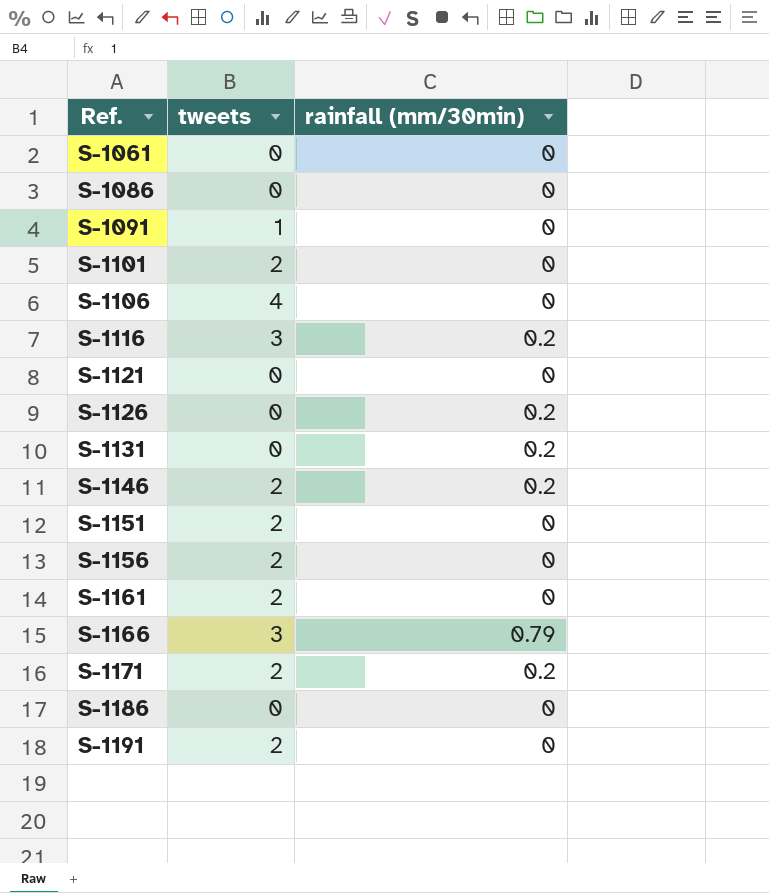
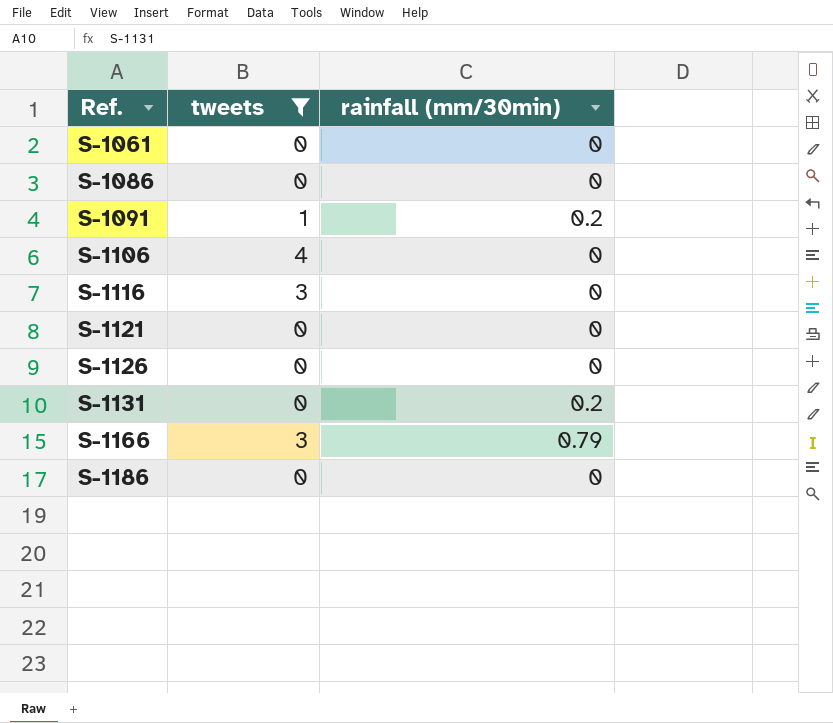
filter: none -> tweets != 2
S-1091 | rainfall (mm/30min): 0 -> 0.2
S-1116 | rainfall (mm/30min): 0.2 -> 0
S-1126 | rainfall (mm/30min): 0.2 -> 0

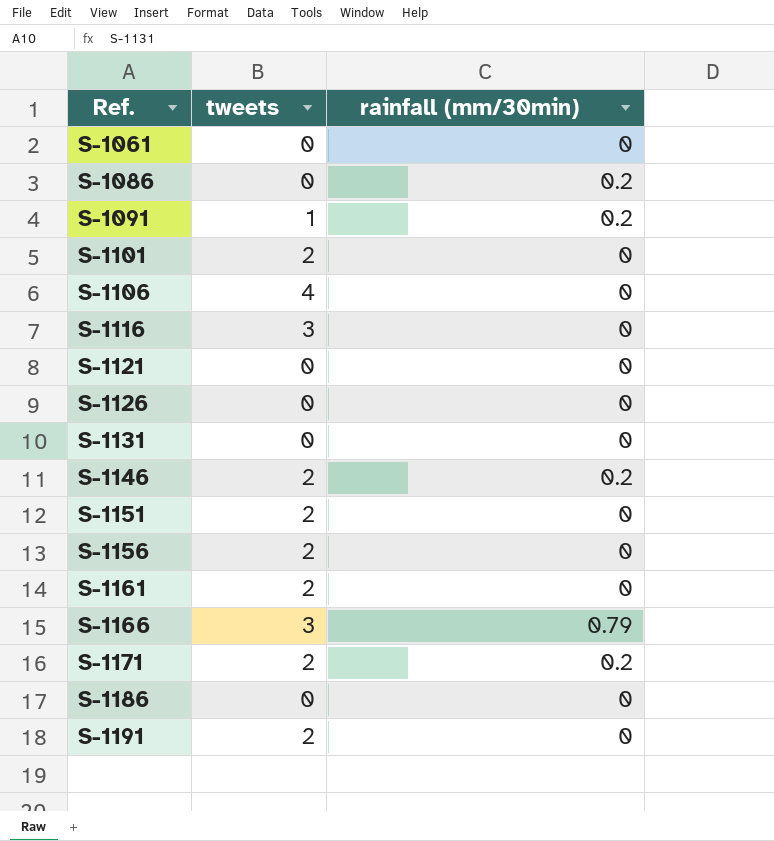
filter: tweets != 2 -> none
S-1086 | rainfall (mm/30min): 0 -> 0.2
S-1131 | rainfall (mm/30min): 0.2 -> 0

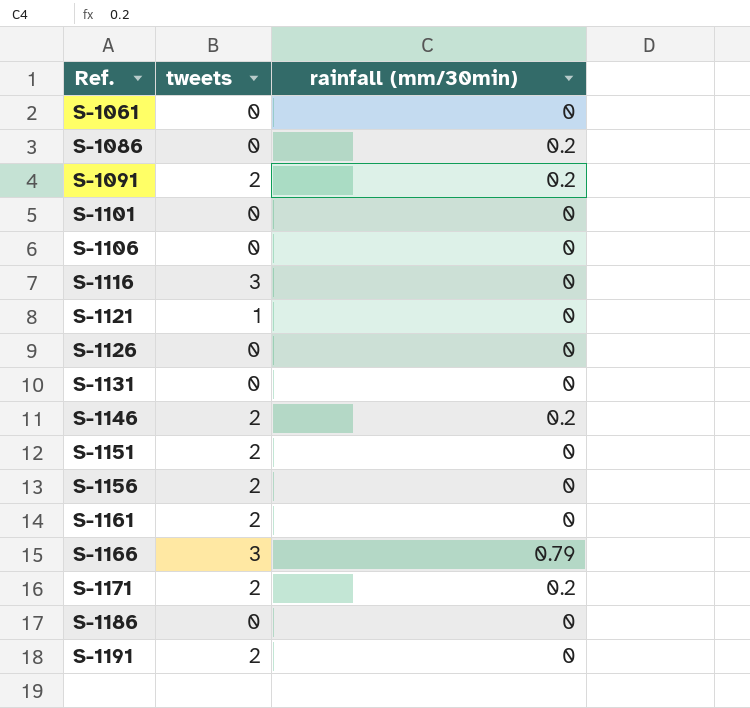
S-1091 | tweets: 1 -> 2
S-1101 | tweets: 2 -> 0
S-1106 | tweets: 4 -> 0
S-1121 | tweets: 0 -> 1

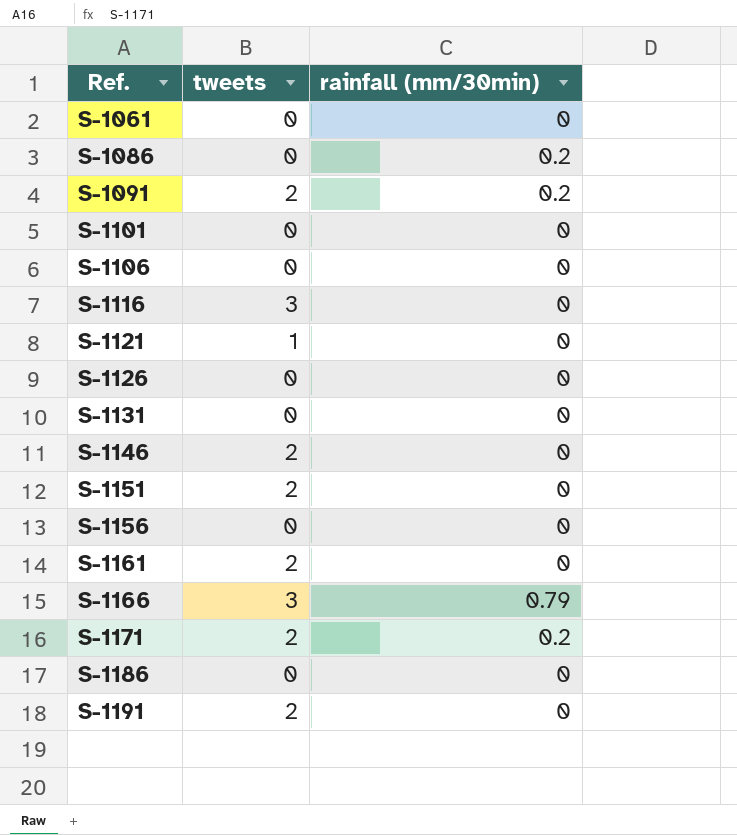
S-1146 | rainfall (mm/30min): 0.2 -> 0
S-1156 | tweets: 2 -> 0

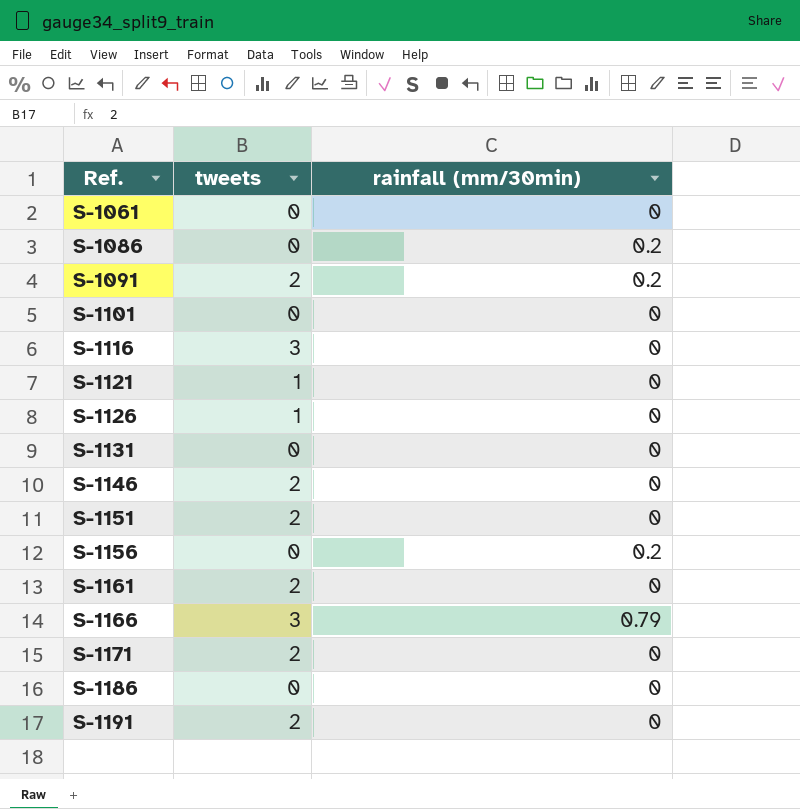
row S-1106: 0 | 0 -> none
S-1126 | tweets: 0 -> 1
S-1156 | rainfall (mm/30min): 0 -> 0.2
S-1171 | rainfall (mm/30min): 0.2 -> 0

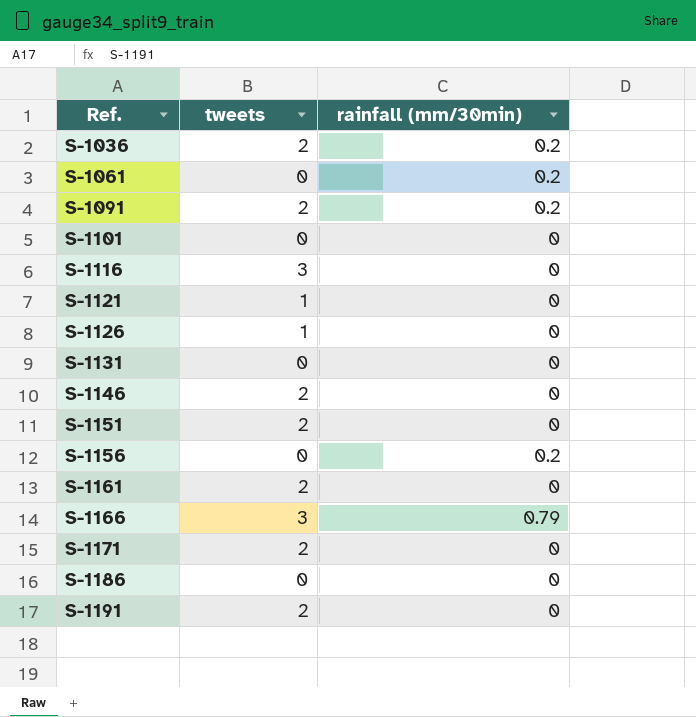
row S-1086: 0 | 0.2 -> none
row S-1036: none -> 2 | 0.2
S-1061 | rainfall (mm/30min): 0 -> 0.2

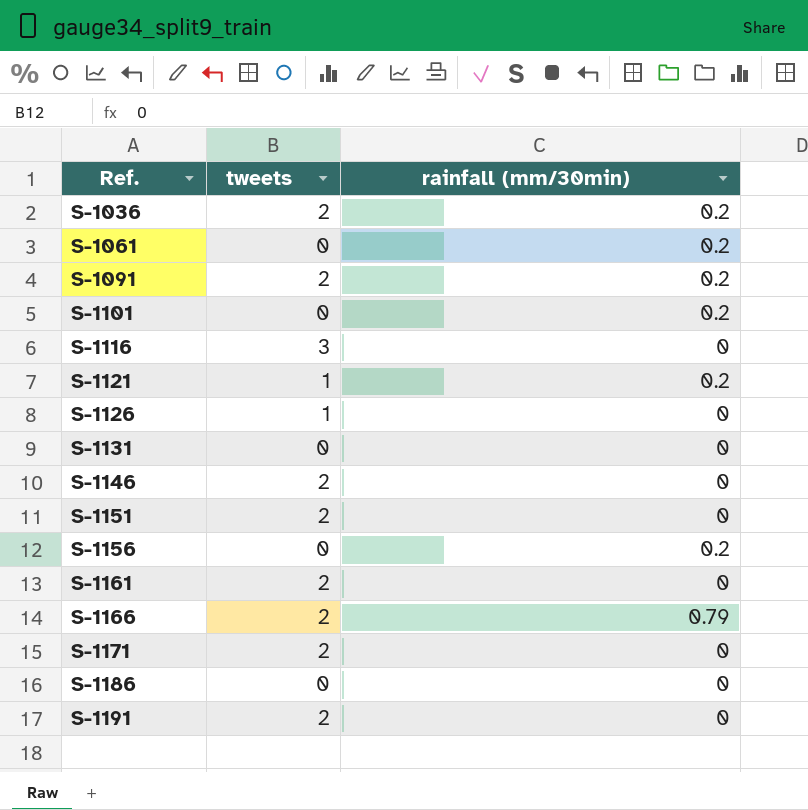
S-1101 | rainfall (mm/30min): 0 -> 0.2
S-1121 | rainfall (mm/30min): 0 -> 0.2
S-1166 | tweets: 3 -> 2

